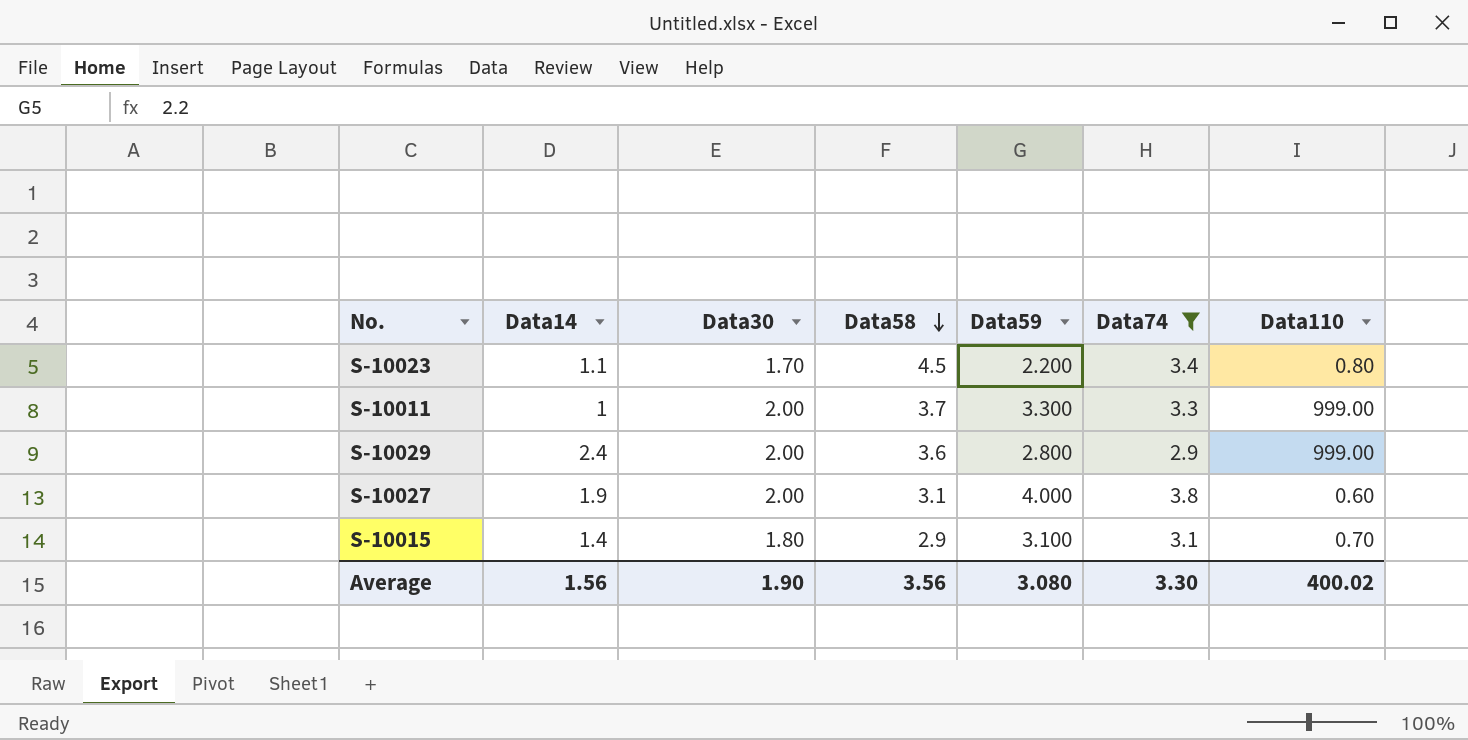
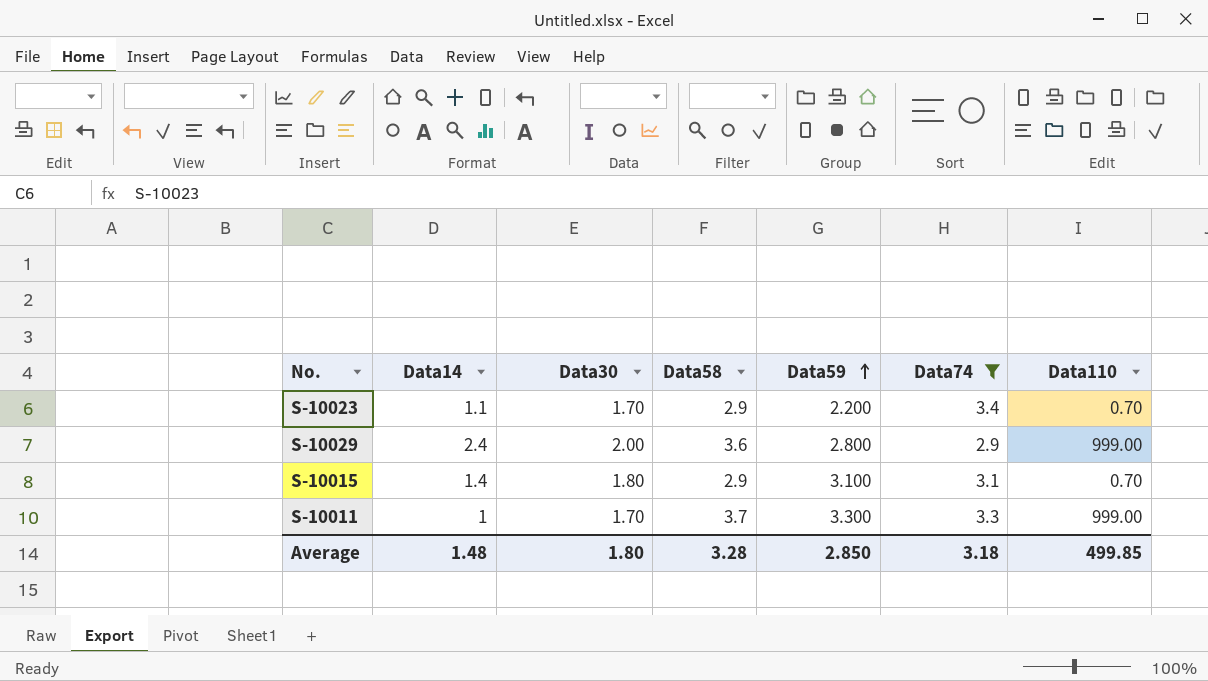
row order: Data58 descending -> Data59 ascending
row S-10027: 1.9 | 2.00 | 3.1 | 4.000 | 3.8 | 0.60 -> none
S-10023 | Data58: 4.5 -> 2.9
S-10023 | Data110: 0.80 -> 0.70
S-10011 | Data30: 2.00 -> 1.70
Average | Data14: 1.56 -> 1.48
Average | Data30: 1.90 -> 1.80
Average | Data58: 3.56 -> 3.28
Average | Data59: 3.080 -> 2.850
Average | Data74: 3.30 -> 3.18
Average | Data110: 400.02 -> 499.85

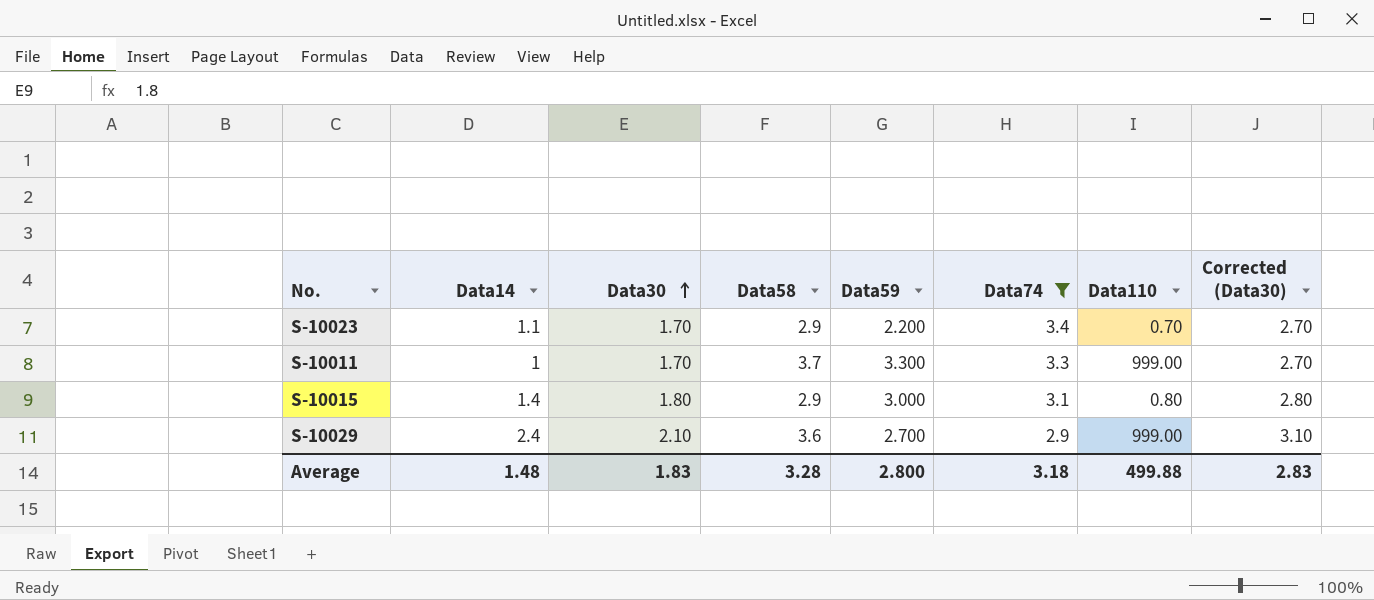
row order: Data59 ascending -> Data30 ascending
column Corrected (Data30) | formula: none -> [Data30] + 1
S-10015 | Data59: 3.100 -> 3.000
S-10015 | Data110: 0.70 -> 0.80
S-10029 | Data30: 2.00 -> 2.10
S-10029 | Data59: 2.800 -> 2.700
Average | Data30: 1.80 -> 1.83
Average | Data59: 2.850 -> 2.800
Average | Data110: 499.85 -> 499.88

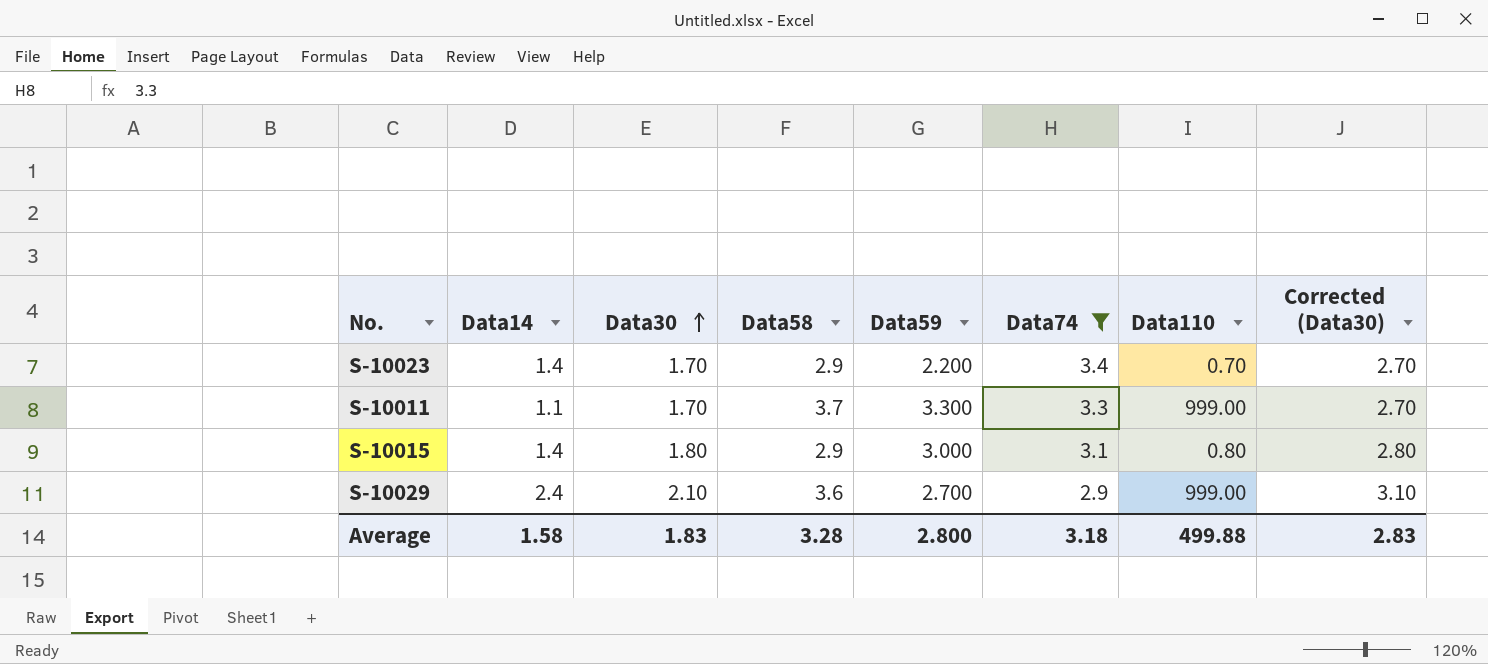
S-10023 | Data14: 1.1 -> 1.4
S-10011 | Data14: 1 -> 1.1
Average | Data14: 1.48 -> 1.58

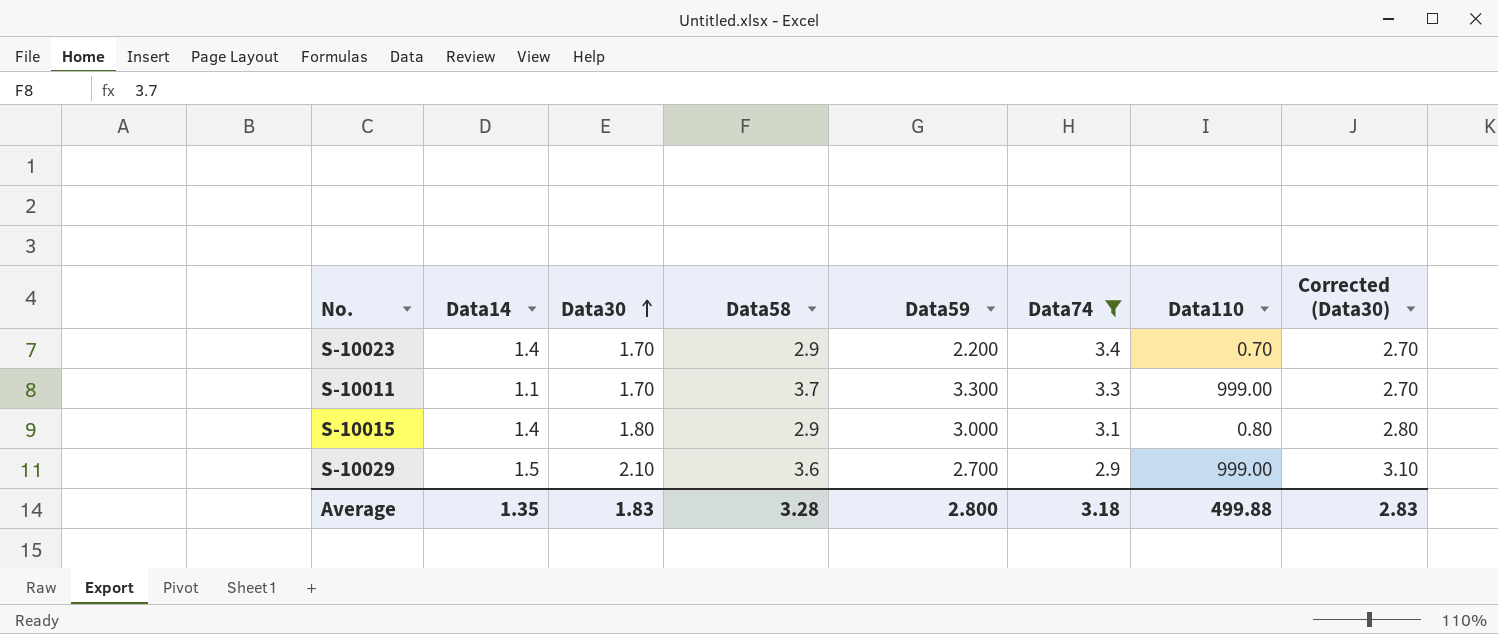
S-10029 | Data14: 2.4 -> 1.5
Average | Data14: 1.58 -> 1.35

